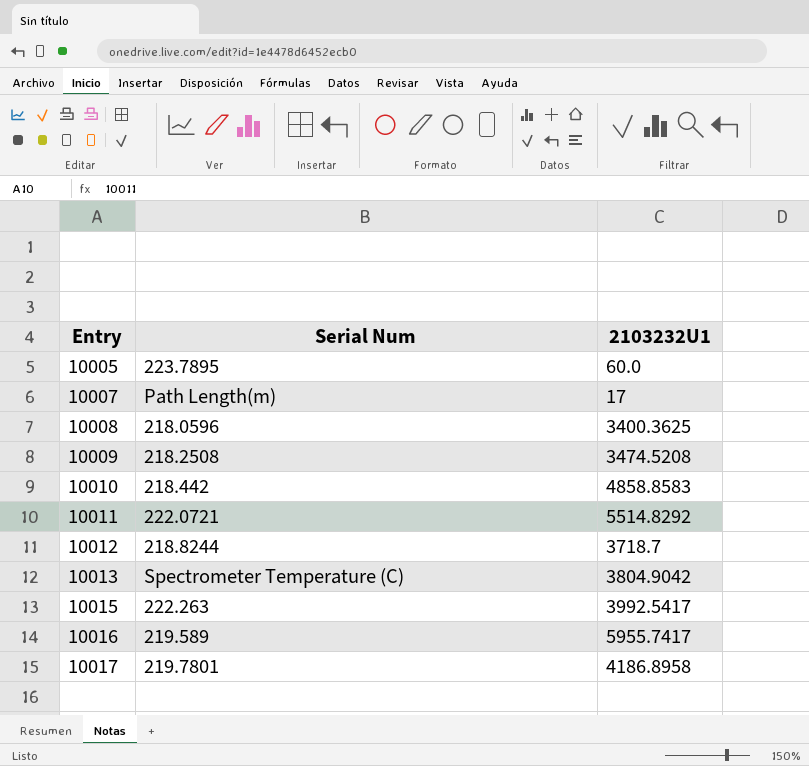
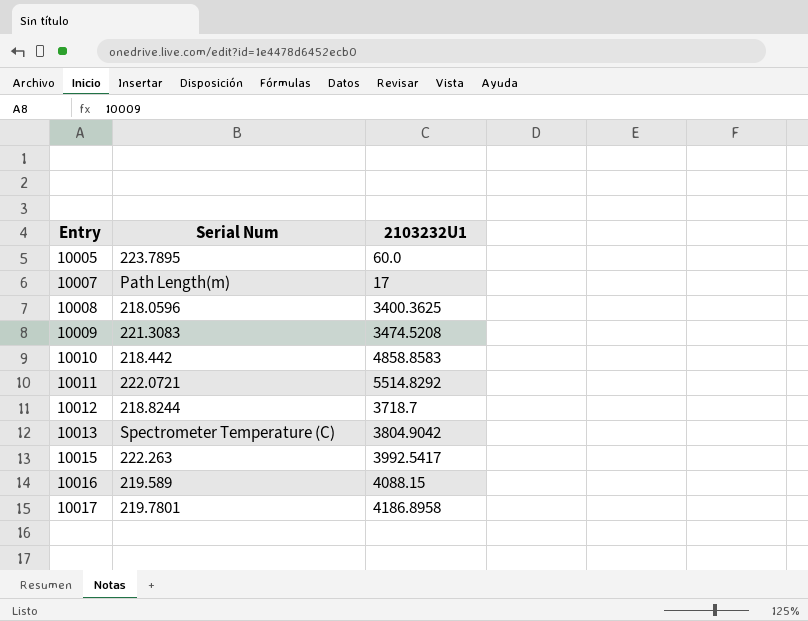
10009 | Serial Num: 218.2508 -> 221.3083
10016 | 2103232U1: 5955.7417 -> 4088.15

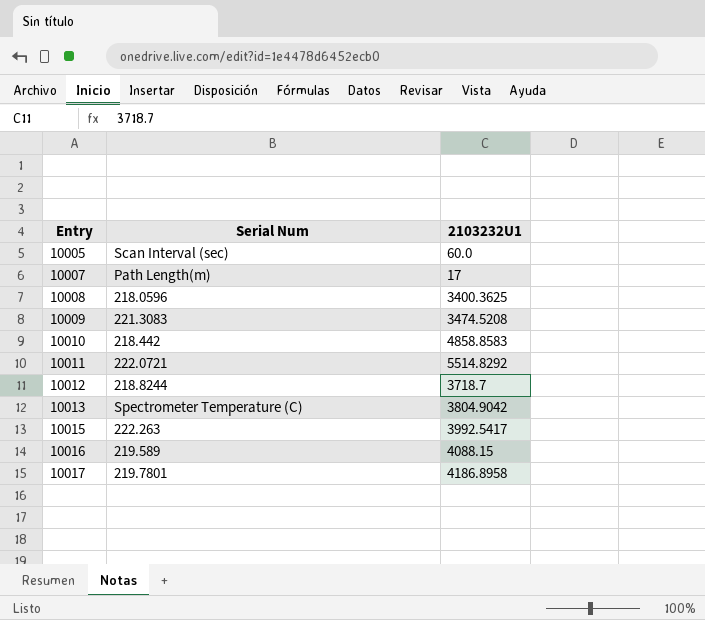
10005 | Serial Num: 223.7895 -> Scan Interval (sec)

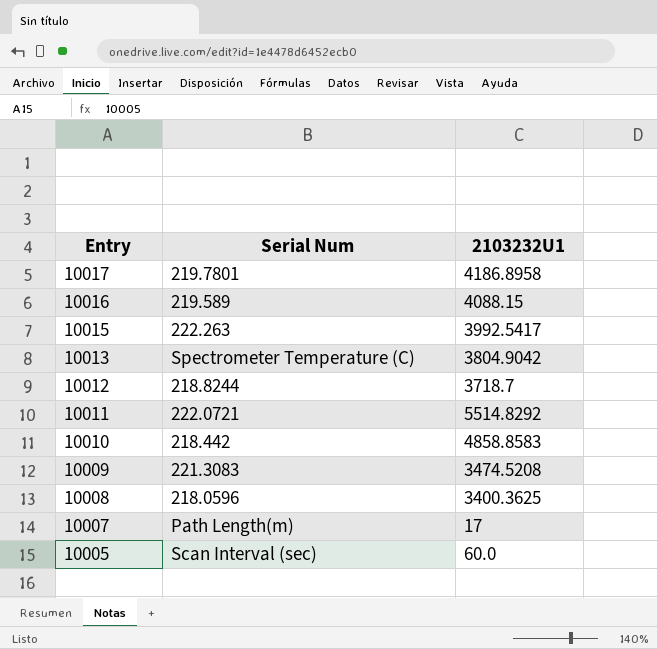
row order: Entry ascending -> Entry descending

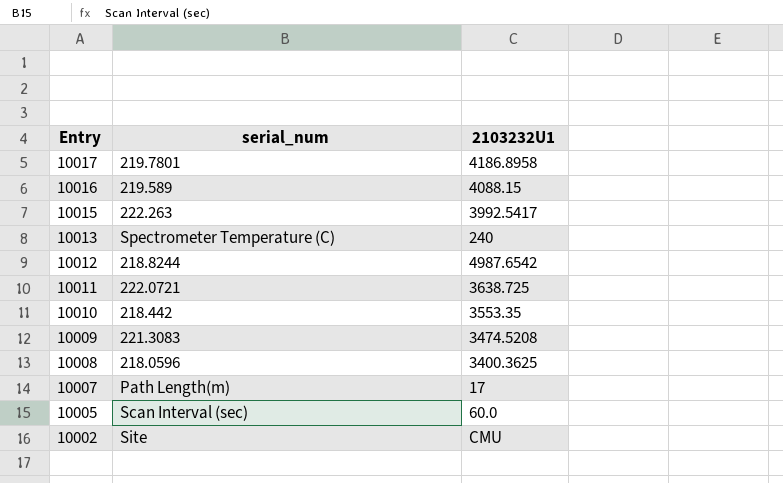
column name: Serial Num -> serial_num
10013 | 2103232U1: 3804.9042 -> 240
10012 | 2103232U1: 3718.7 -> 4987.6542
10011 | 2103232U1: 5514.8292 -> 3638.725
10010 | 2103232U1: 4858.8583 -> 3553.35
row 10002: none -> Site | CMU

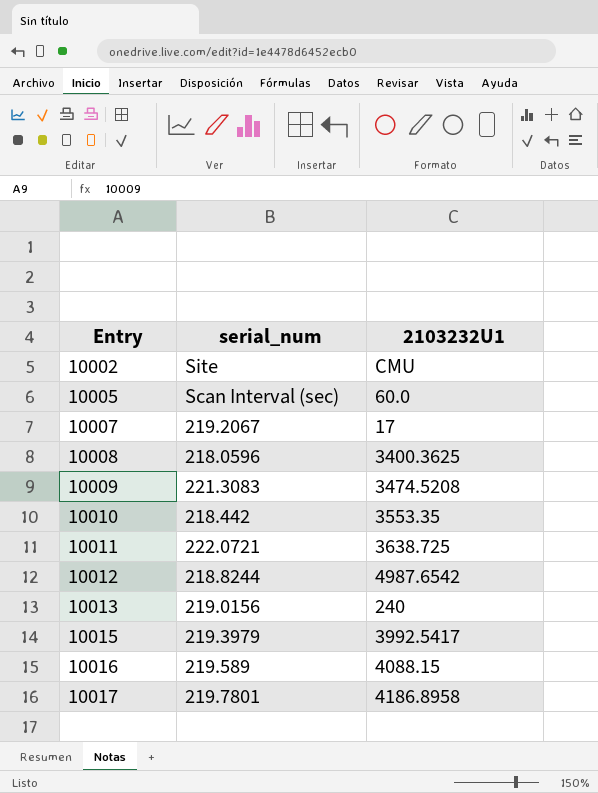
row order: Entry descending -> Entry ascending
10007 | serial_num: Path Length(m) -> 219.2067
10013 | serial_num: Spectrometer Temperature (C) -> 219.0156
10015 | serial_num: 222.263 -> 219.3979

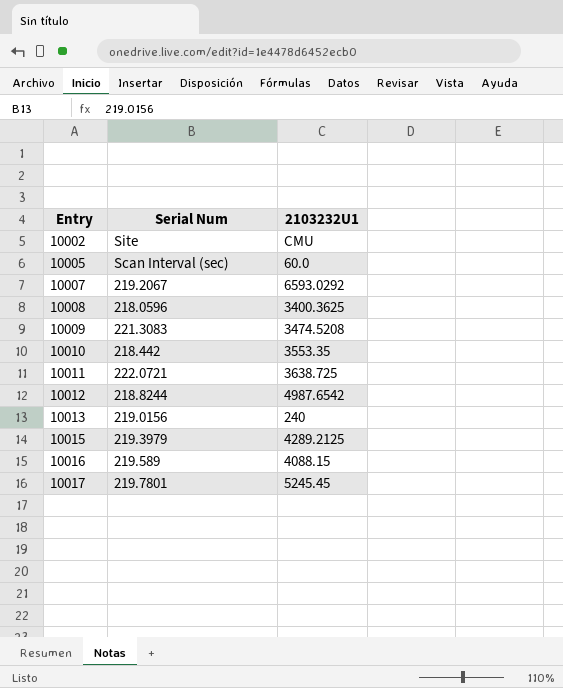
column name: serial_num -> Serial Num
10007 | 2103232U1: 17 -> 6593.0292
10015 | 2103232U1: 3992.5417 -> 4289.2125
10017 | 2103232U1: 4186.8958 -> 5245.45

